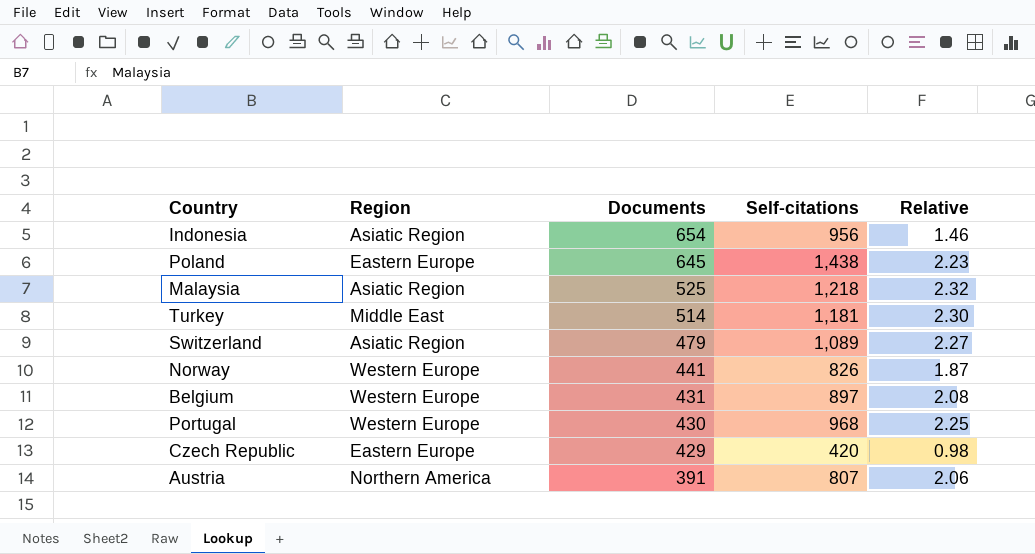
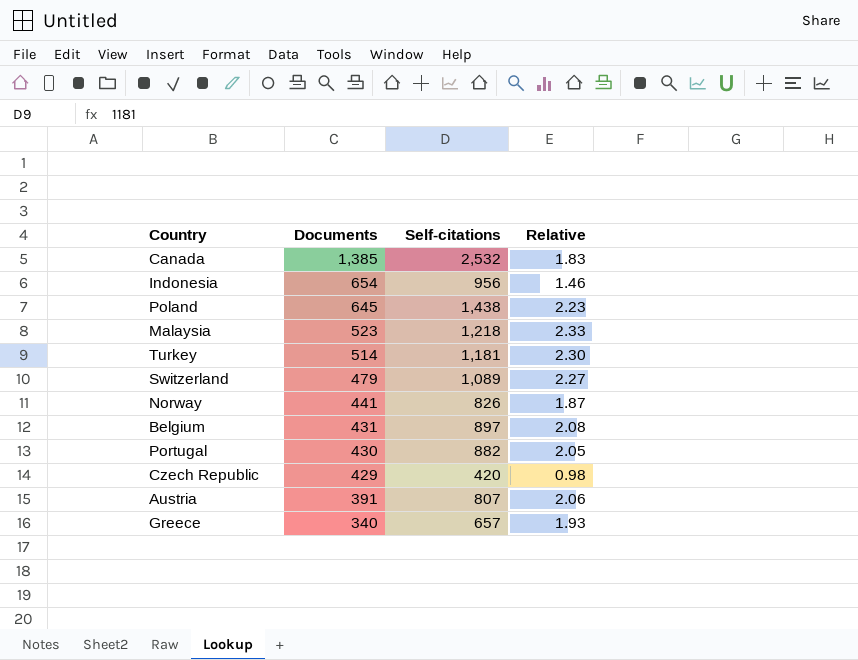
column Region | position: 2 -> none
row Canada: none -> 1,385 | 2,532 | 1.83
Malaysia | Documents: 525 -> 523
Malaysia | Relative: 2.32 -> 2.33
Portugal | Self-citations: 968 -> 882
Portugal | Relative: 2.25 -> 2.05
row Greece: none -> 340 | 657 | 1.93

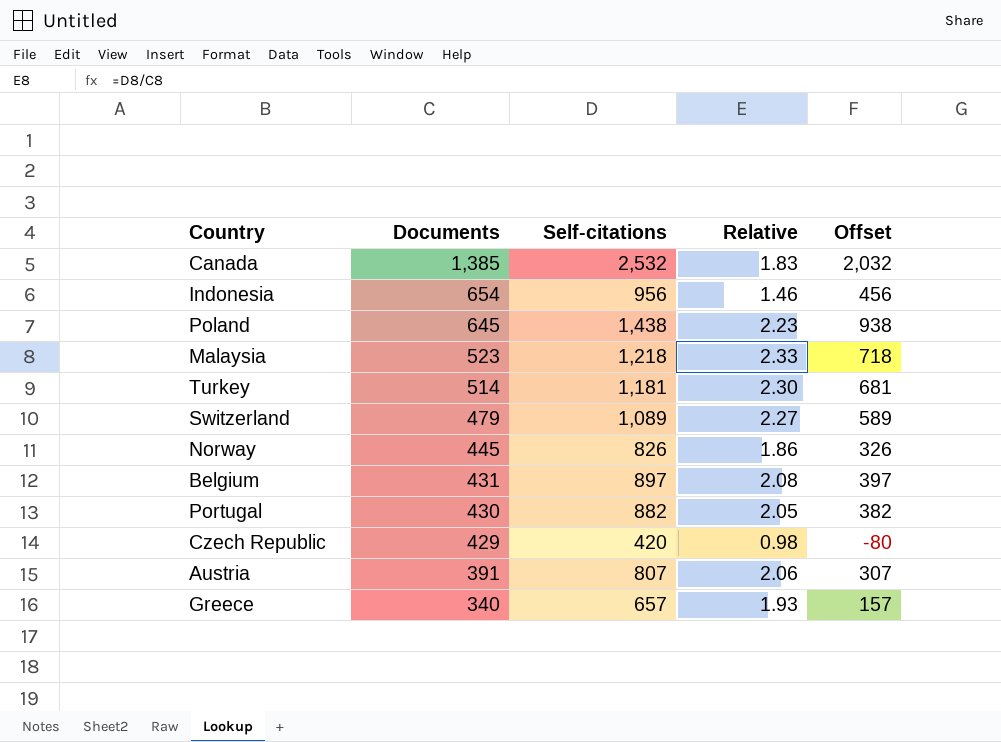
column Offset | formula: none -> [Self-citations] - 500
Norway | Documents: 441 -> 445
Norway | Relative: 1.87 -> 1.86

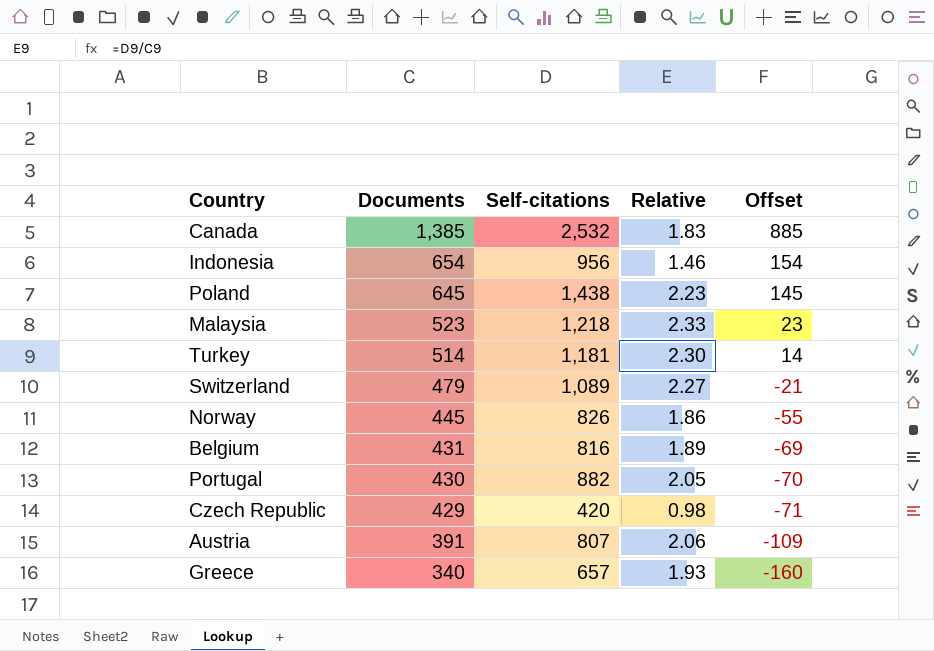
column Offset | formula: [Self-citations] - 500 -> [Documents] - 500
Belgium | Self-citations: 897 -> 816
Belgium | Relative: 2.08 -> 1.89

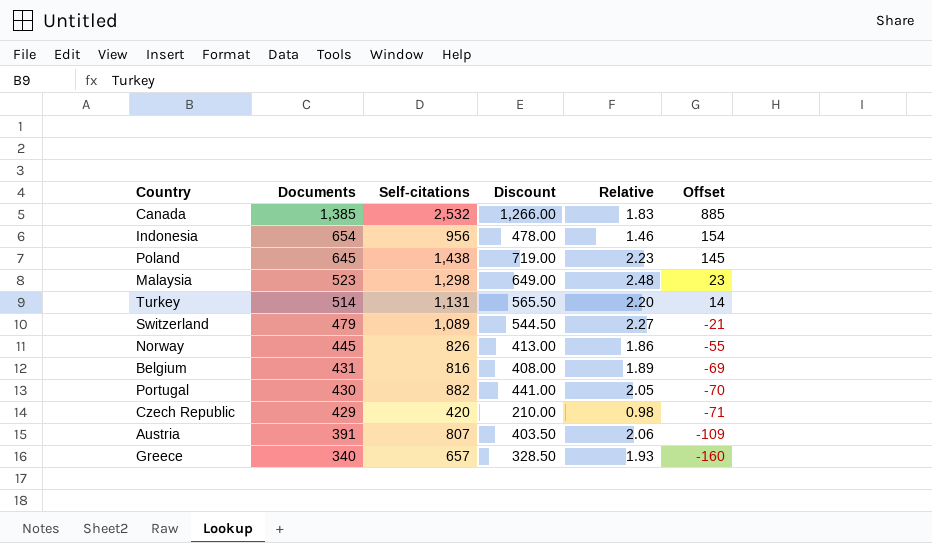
column Discount | formula: none -> [Self-citations] * 0.5
Malaysia | Self-citations: 1,218 -> 1,298
Malaysia | Relative: 2.33 -> 2.48
Turkey | Self-citations: 1,181 -> 1,131
Turkey | Relative: 2.30 -> 2.20

